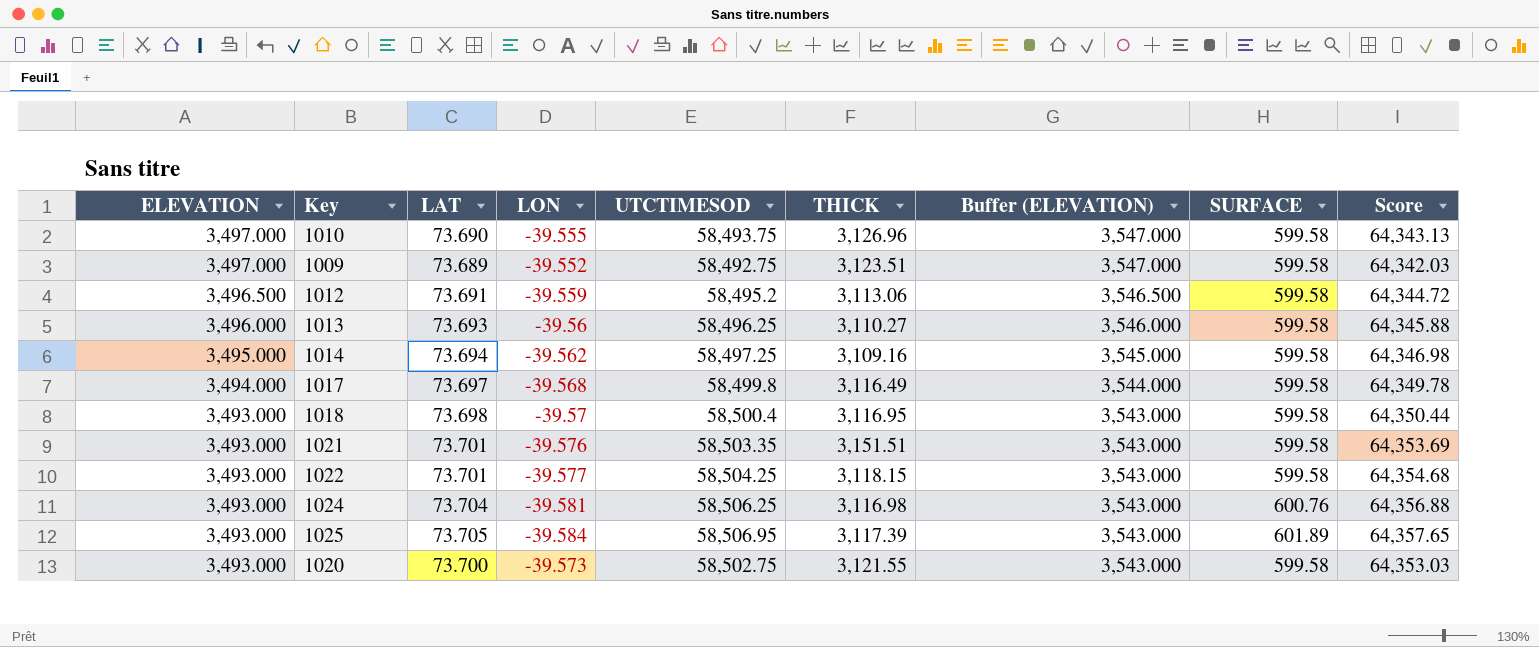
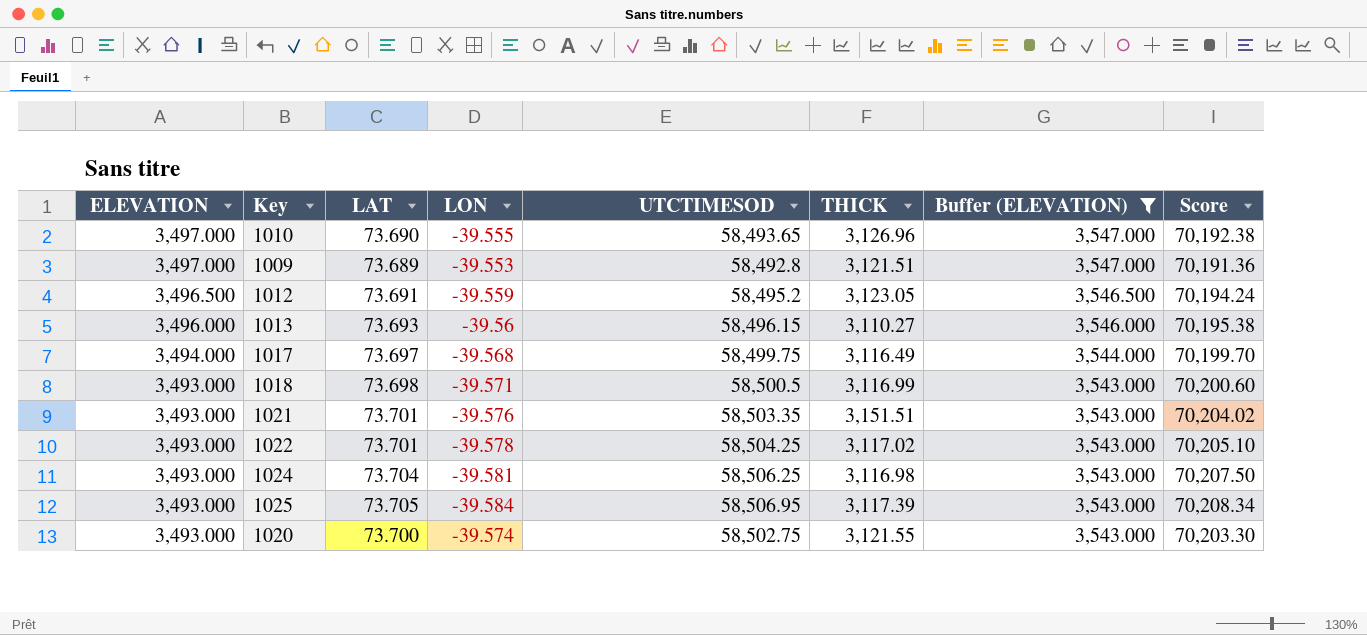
filter: none -> Buffer (ELEVATION) != 3,545.000
column SURFACE | position: 8 -> none
column Score | formula: [UTCTIMESOD] * 1.1 -> [UTCTIMESOD] * 1.2
1010 | UTCTIMESOD: 58,493.75 -> 58,493.65
1009 | LON: -39.552 -> -39.553
1009 | UTCTIMESOD: 58,492.75 -> 58,492.8
1009 | THICK: 3,123.51 -> 3,121.51
1012 | THICK: 3,113.06 -> 3,123.05
1013 | UTCTIMESOD: 58,496.25 -> 58,496.15
1017 | UTCTIMESOD: 58,499.8 -> 58,499.75
1018 | LON: -39.57 -> -39.571
1018 | UTCTIMESOD: 58,500.4 -> 58,500.5
1018 | THICK: 3,116.95 -> 3,116.99
1022 | LON: -39.577 -> -39.578
1022 | THICK: 3,118.15 -> 3,117.02
1020 | LON: -39.573 -> -39.574

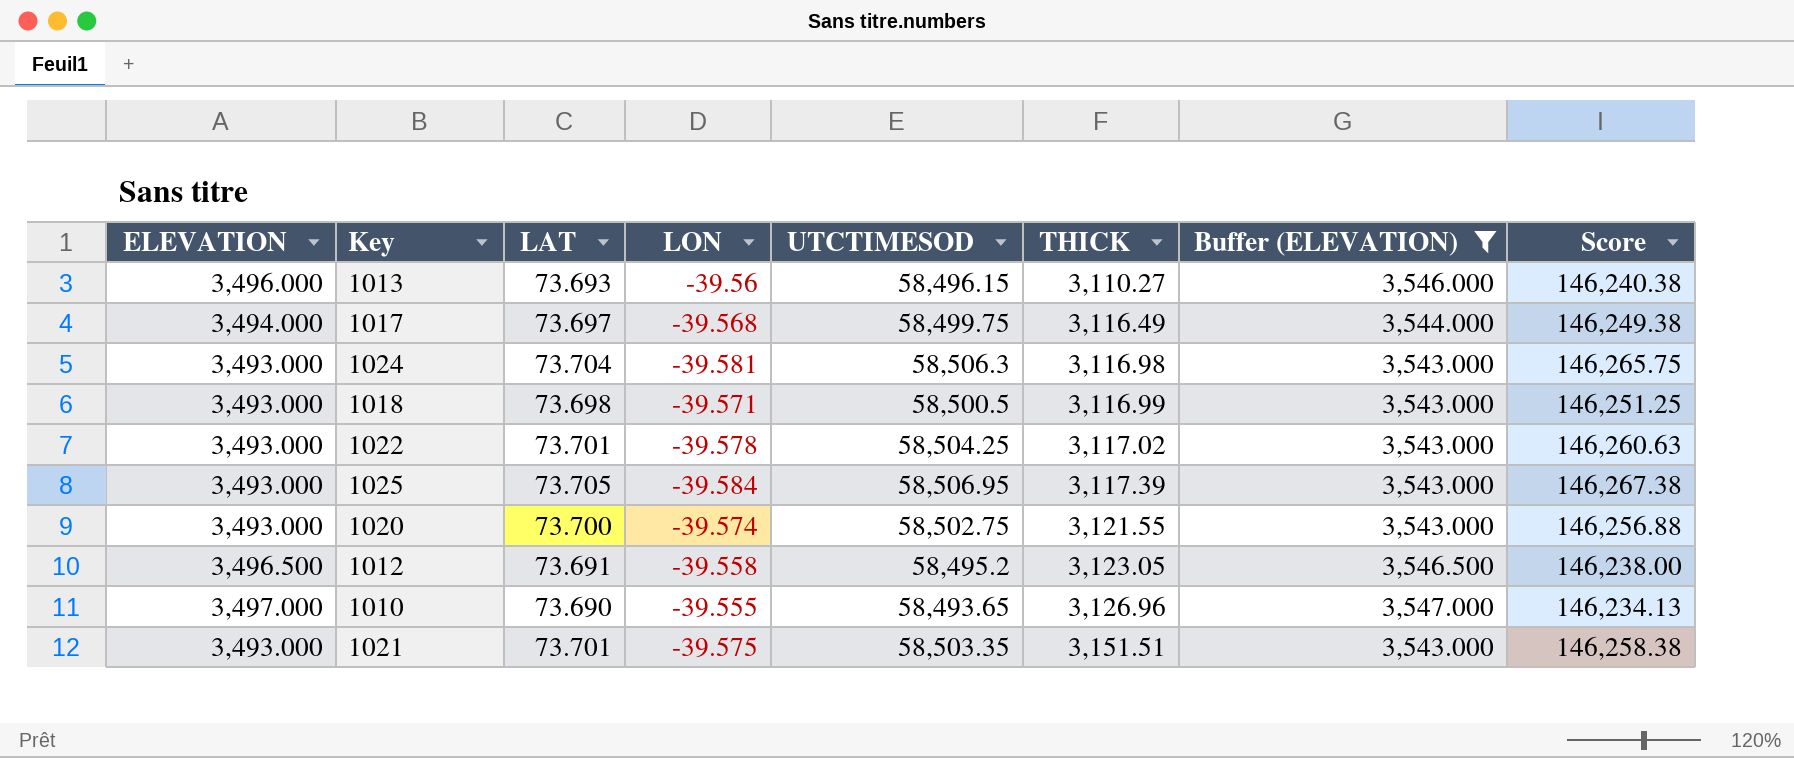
row order: ELEVATION descending -> THICK ascending
column Score | formula: [UTCTIMESOD] * 1.2 -> [UTCTIMESOD] * 2.5
row 1009: 3,497.000 | 73.689 | -39.553 | 58,492.8 | 3,121.51 | 3,547.000 | 70,191.36 -> none
1024 | UTCTIMESOD: 58,506.25 -> 58,506.3
1012 | LON: -39.559 -> -39.558
1021 | LON: -39.576 -> -39.575

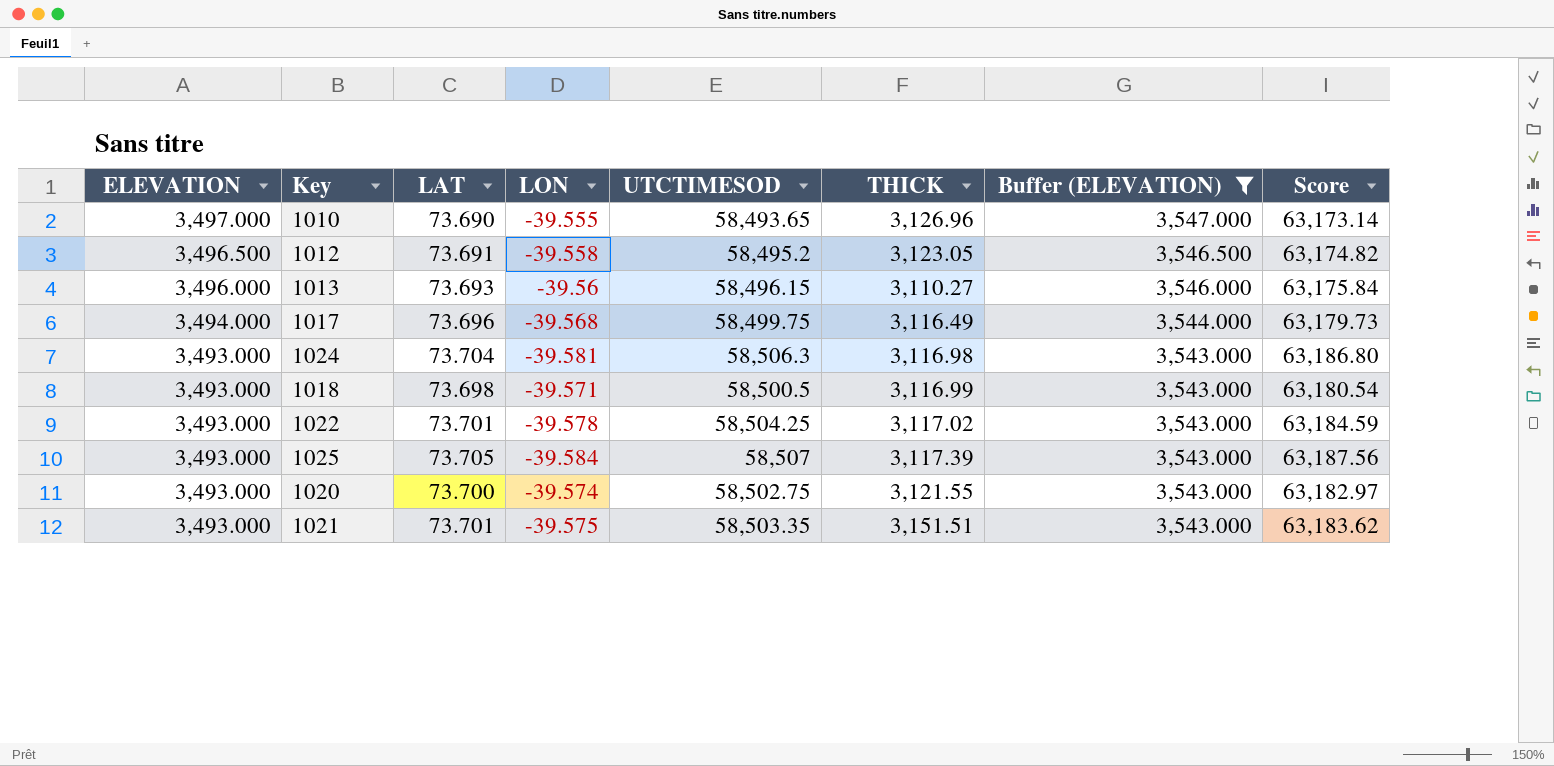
row order: THICK ascending -> ELEVATION descending
column Score | formula: [UTCTIMESOD] * 2.5 -> [UTCTIMESOD] * 1.08
1017 | LAT: 73.697 -> 73.696
1025 | UTCTIMESOD: 58,506.95 -> 58,507

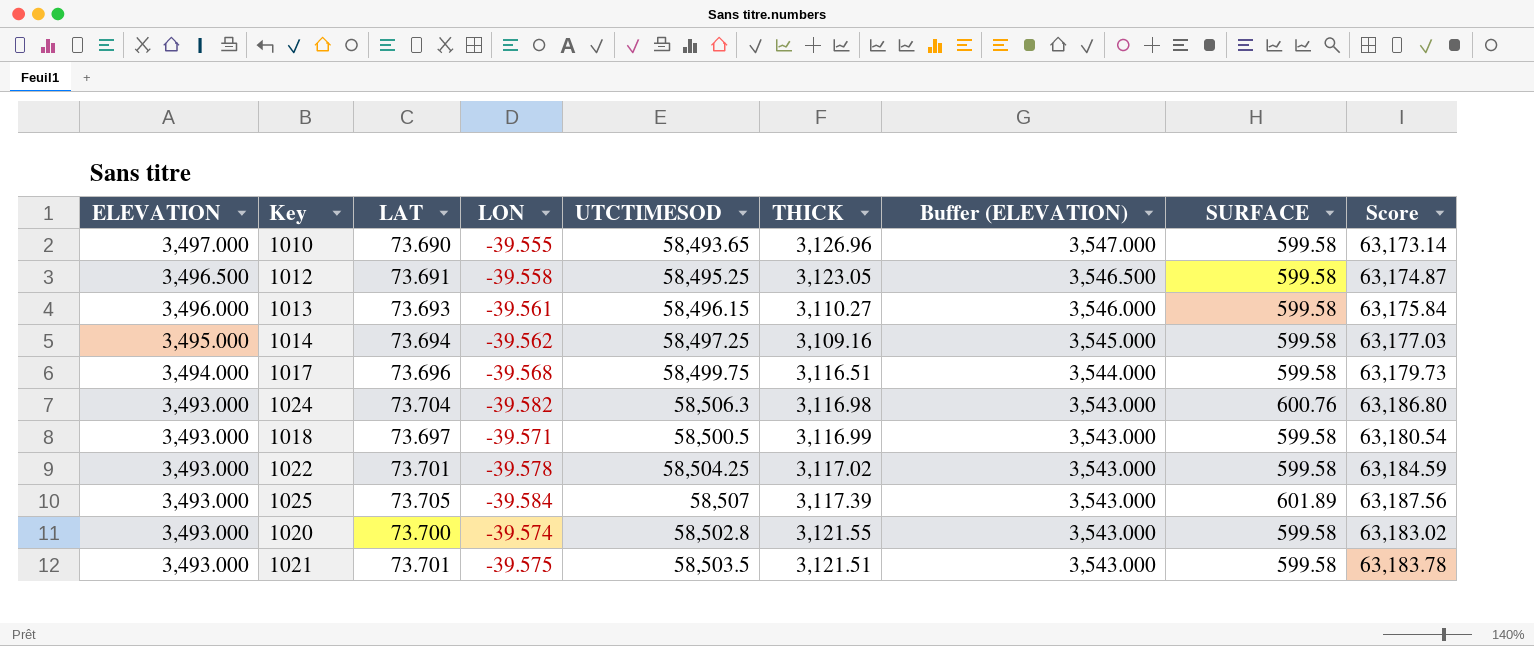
filter: Buffer (ELEVATION) != 3,545.000 -> none
column SURFACE | position: none -> 8
1012 | UTCTIMESOD: 58,495.2 -> 58,495.25
1012 | Score: 63,174.82 -> 63,174.87
1013 | LON: -39.56 -> -39.561
1017 | THICK: 3,116.49 -> 3,116.51
1024 | LON: -39.581 -> -39.582
1018 | LAT: 73.698 -> 73.697
1020 | UTCTIMESOD: 58,502.75 -> 58,502.8
1020 | Score: 63,182.97 -> 63,183.02
1021 | UTCTIMESOD: 58,503.35 -> 58,503.5
1021 | THICK: 3,151.51 -> 3,121.51
1021 | Score: 63,183.62 -> 63,183.78

